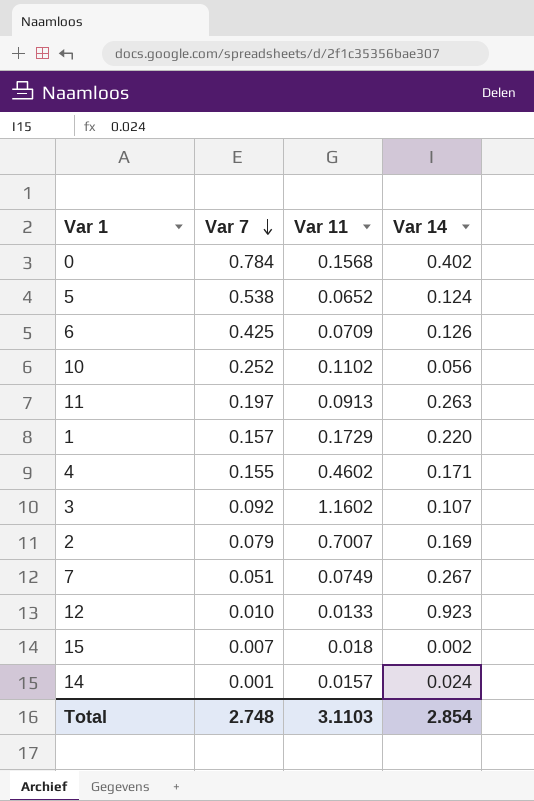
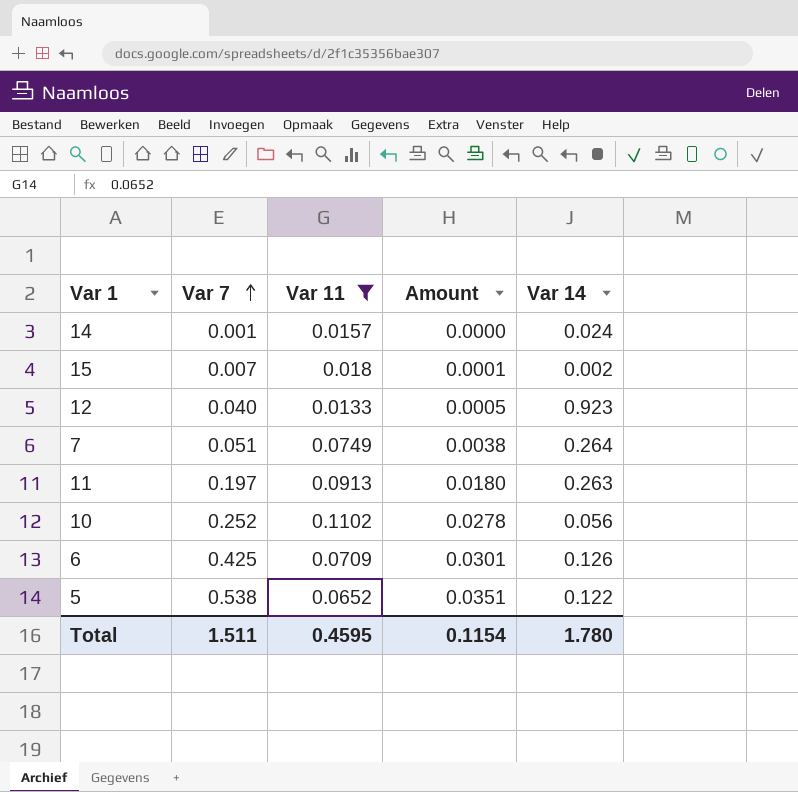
filter: none -> Var 11 <= 0.1102
row order: Var 7 descending -> Var 7 ascending
column Amount | formula: none -> [Var 7] * [Var 11]
12 | Var 7: 0.010 -> 0.040
7 | Var 14: 0.267 -> 0.264
5 | Var 14: 0.124 -> 0.122
Total | Var 7: 2.748 -> 1.511
Total | Var 11: 3.1103 -> 0.4595
Total | Var 14: 2.854 -> 1.780

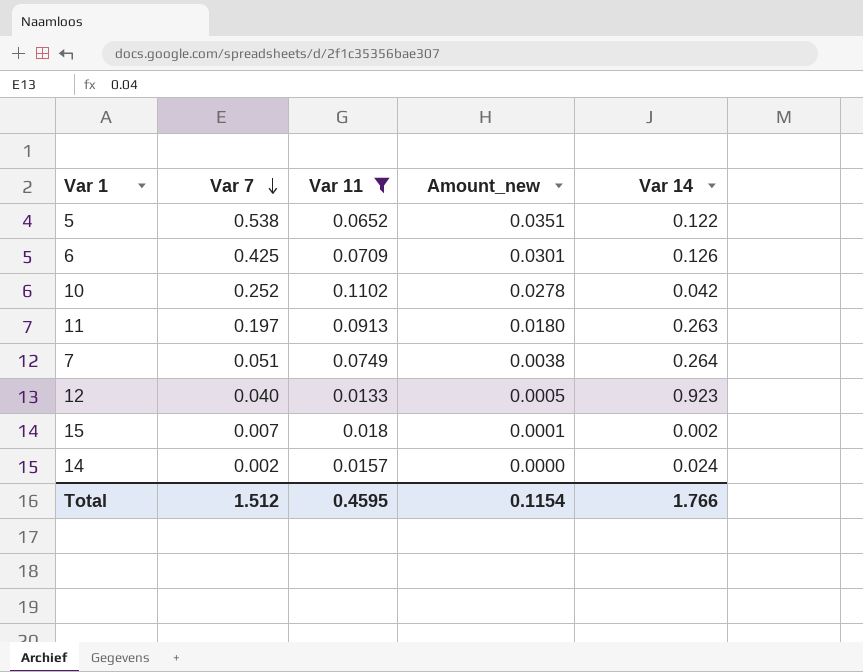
row order: Var 7 ascending -> Var 7 descending
column name: Amount -> Amount_new
10 | Var 14: 0.056 -> 0.042
14 | Var 7: 0.001 -> 0.002
Total | Var 7: 1.511 -> 1.512
Total | Var 14: 1.780 -> 1.766

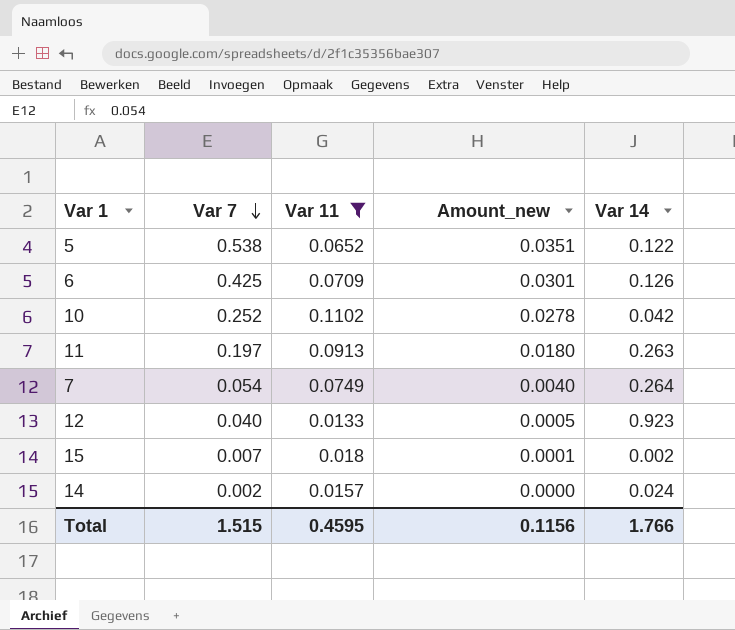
7 | Var 7: 0.051 -> 0.054
7 | Amount_new: 0.0038 -> 0.0040
Total | Var 7: 1.512 -> 1.515
Total | Amount_new: 0.1154 -> 0.1156

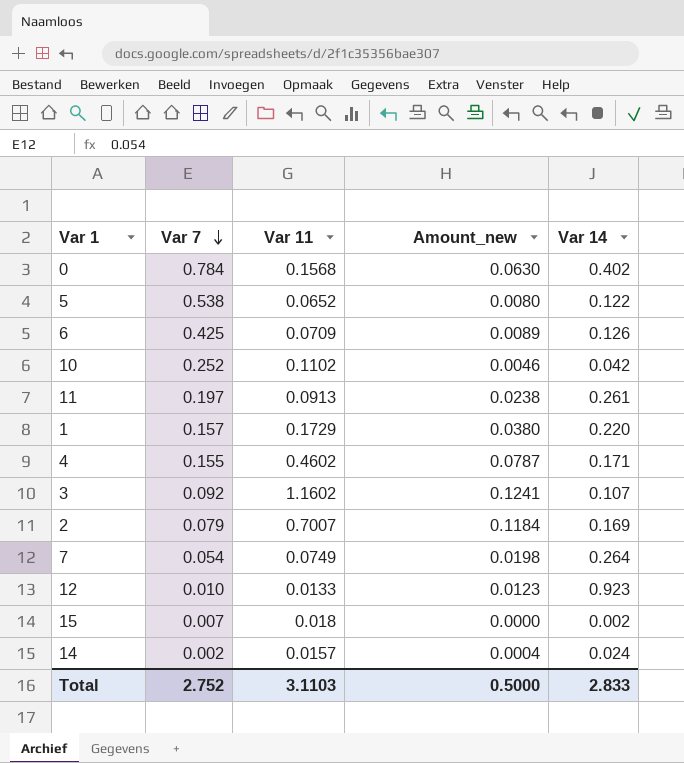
filter: Var 11 <= 0.1102 -> none
column Amount_new | formula: [Var 7] * [Var 11] -> [Var 11] * [Var 14]
11 | Var 14: 0.263 -> 0.261
12 | Var 7: 0.040 -> 0.010
Total | Var 7: 1.515 -> 2.752
Total | Var 11: 0.4595 -> 3.1103
Total | Amount_new: 0.1156 -> 0.5000
Total | Var 14: 1.766 -> 2.833

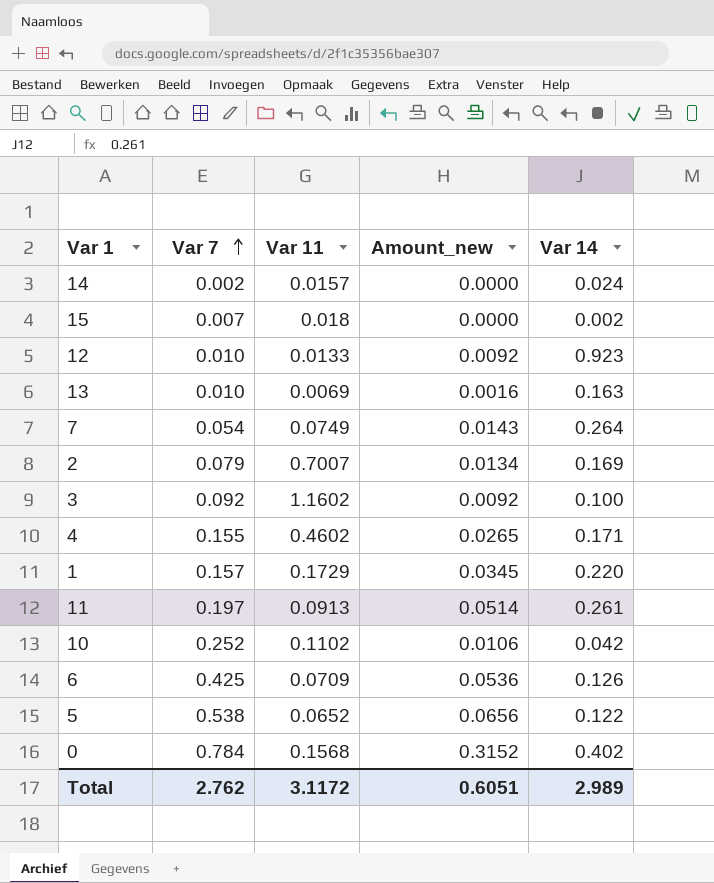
row order: Var 7 descending -> Var 7 ascending
column Amount_new | formula: [Var 11] * [Var 14] -> [Var 7] * [Var 14]
row 13: none -> 0.010 | 0.0069 | 0.0016 | 0.163
3 | Var 14: 0.107 -> 0.100
Total | Var 7: 2.752 -> 2.762
Total | Var 11: 3.1103 -> 3.1172
Total | Amount_new: 0.5000 -> 0.6051
Total | Var 14: 2.833 -> 2.989

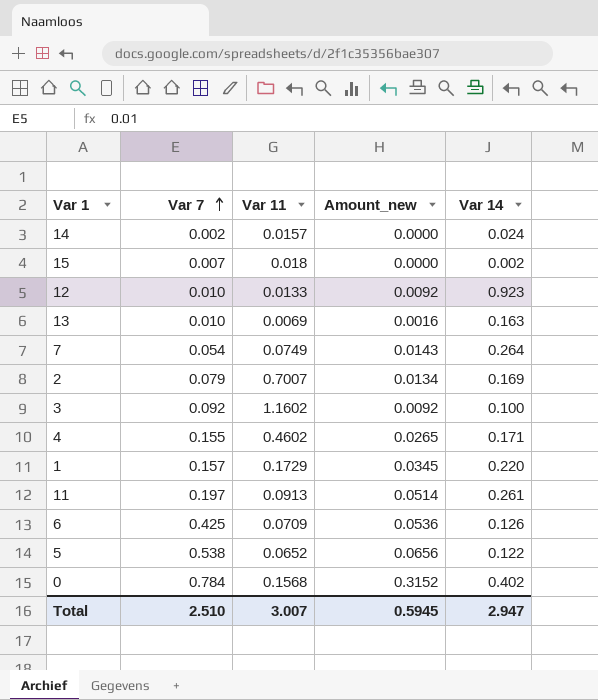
row 10: 0.252 | 0.1102 | 0.0106 | 0.042 -> none
Total | Var 7: 2.762 -> 2.510
Total | Var 11: 3.1172 -> 3.007
Total | Amount_new: 0.6051 -> 0.5945
Total | Var 14: 2.989 -> 2.947

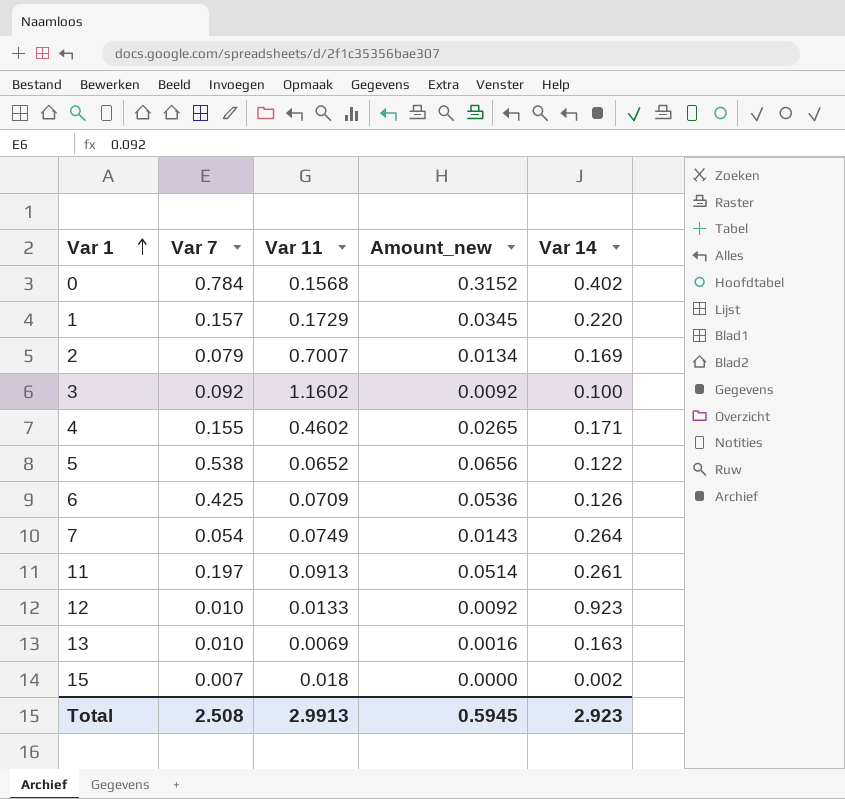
row order: Var 7 ascending -> Var 1 ascending
row 14: 0.002 | 0.0157 | 0.0000 | 0.024 -> none
Total | Var 7: 2.510 -> 2.508
Total | Var 11: 3.007 -> 2.9913
Total | Var 14: 2.947 -> 2.923

